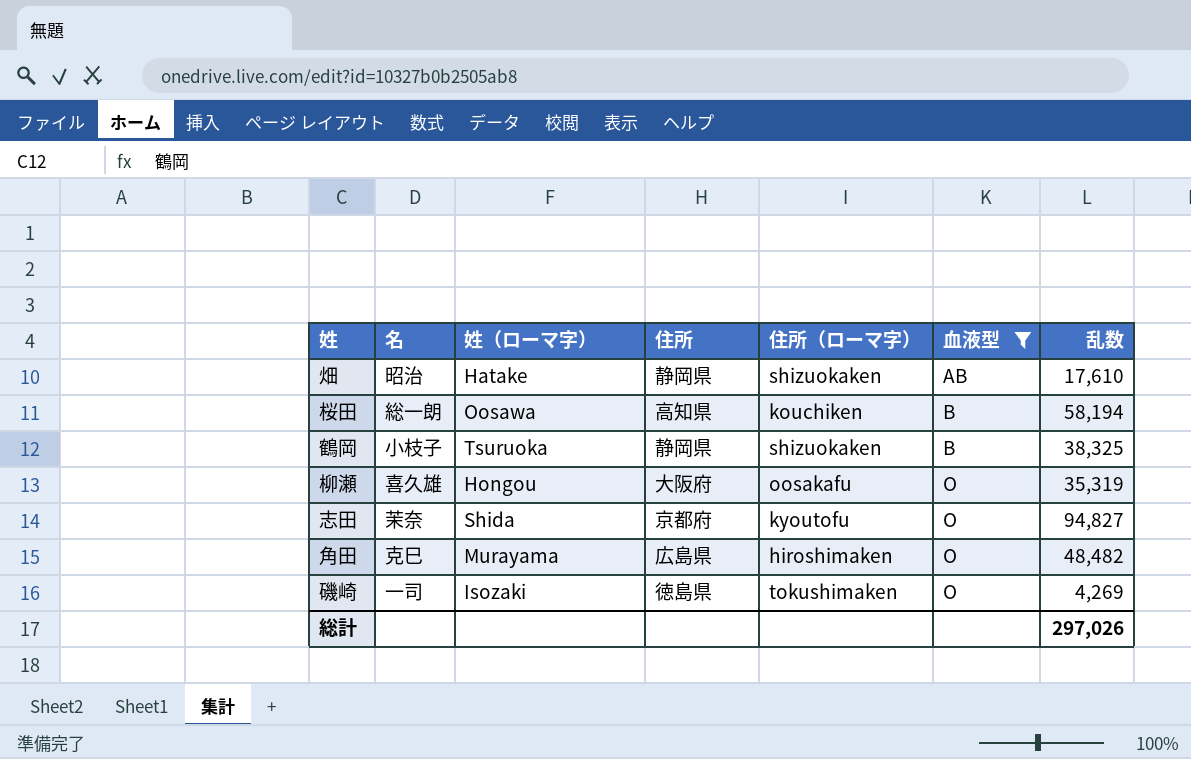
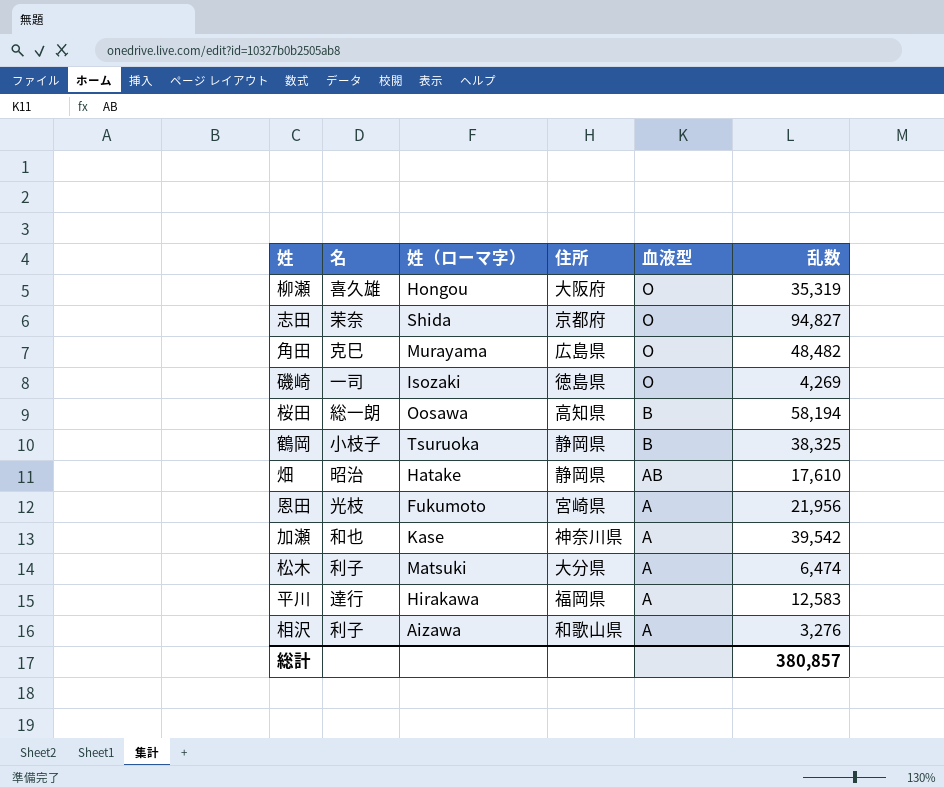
filter: 血液型 != A -> none
row order: 血液型 ascending -> 血液型 descending
column 住所（ローマ字） | position: 5 -> none
総計 | 乱数: 297,026 -> 380,857

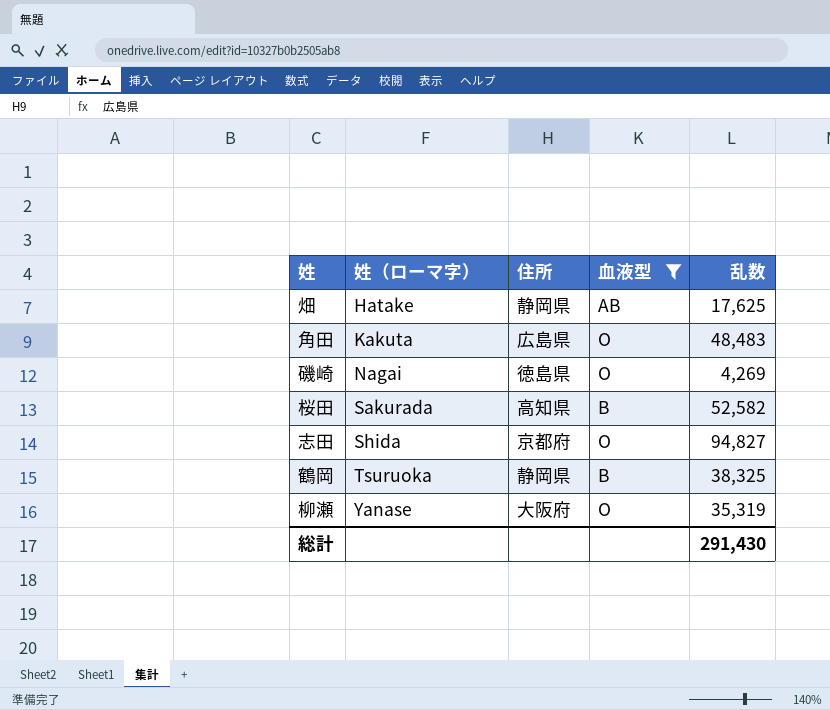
filter: none -> 血液型 != A
row order: 血液型 descending -> 姓（ローマ字） ascending
column 名 | position: 2 -> none
畑 | 乱数: 17,610 -> 17,625
角田 | 姓（ローマ字）: Murayama -> Kakuta
角田 | 乱数: 48,482 -> 48,483
磯崎 | 姓（ローマ字）: Isozaki -> Nagai
桜田 | 姓（ローマ字）: Oosawa -> Sakurada
桜田 | 乱数: 58,194 -> 52,582
柳瀬 | 姓（ローマ字）: Hongou -> Yanase
総計 | 乱数: 380,857 -> 291,430

